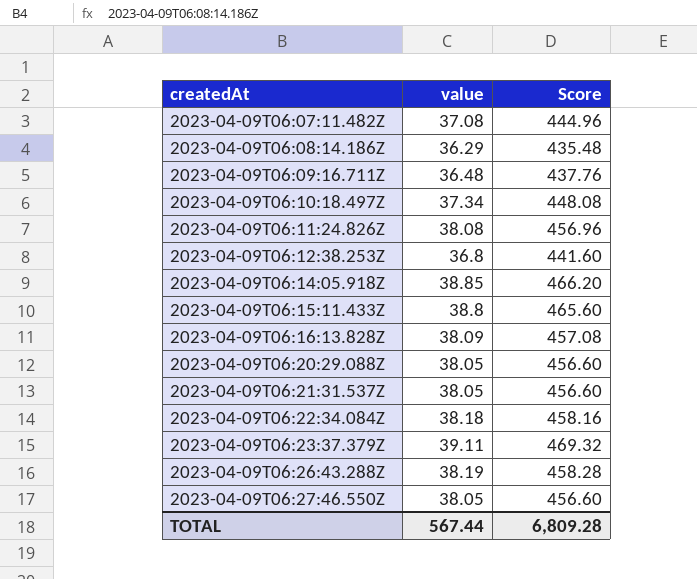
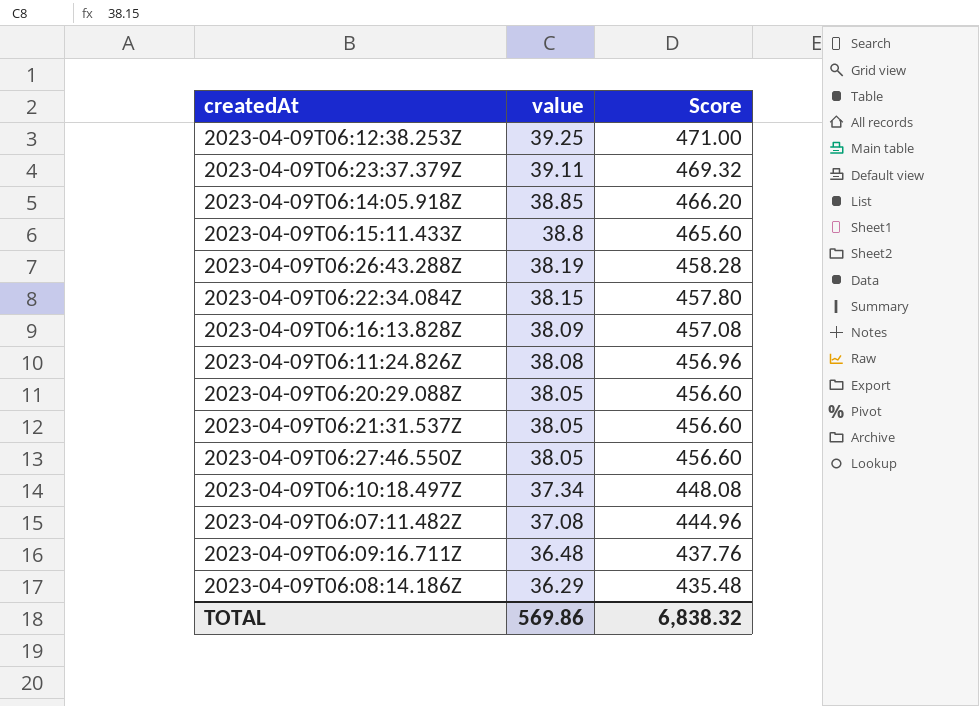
row order: createdAt ascending -> value descending
2023-04-09T06:12:38.253Z | value: 36.8 -> 39.25
2023-04-09T06:12:38.253Z | Score: 441.60 -> 471.00
2023-04-09T06:22:34.084Z | value: 38.18 -> 38.15
2023-04-09T06:22:34.084Z | Score: 458.16 -> 457.80
TOTAL | value: 567.44 -> 569.86
TOTAL | Score: 6,809.28 -> 6,838.32

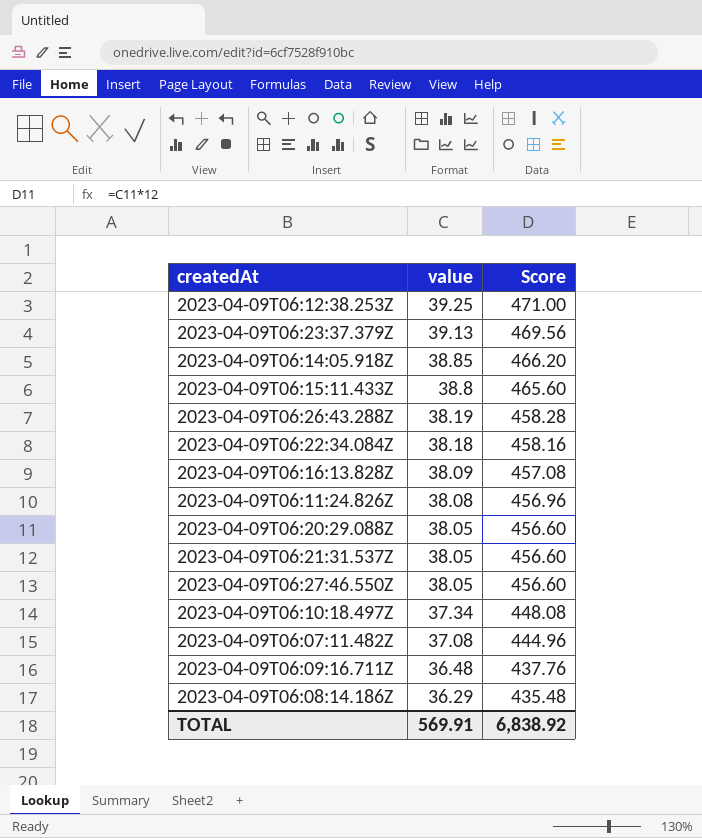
2023-04-09T06:23:37.379Z | value: 39.11 -> 39.13
2023-04-09T06:23:37.379Z | Score: 469.32 -> 469.56
2023-04-09T06:22:34.084Z | value: 38.15 -> 38.18
2023-04-09T06:22:34.084Z | Score: 457.80 -> 458.16
TOTAL | value: 569.86 -> 569.91
TOTAL | Score: 6,838.32 -> 6,838.92

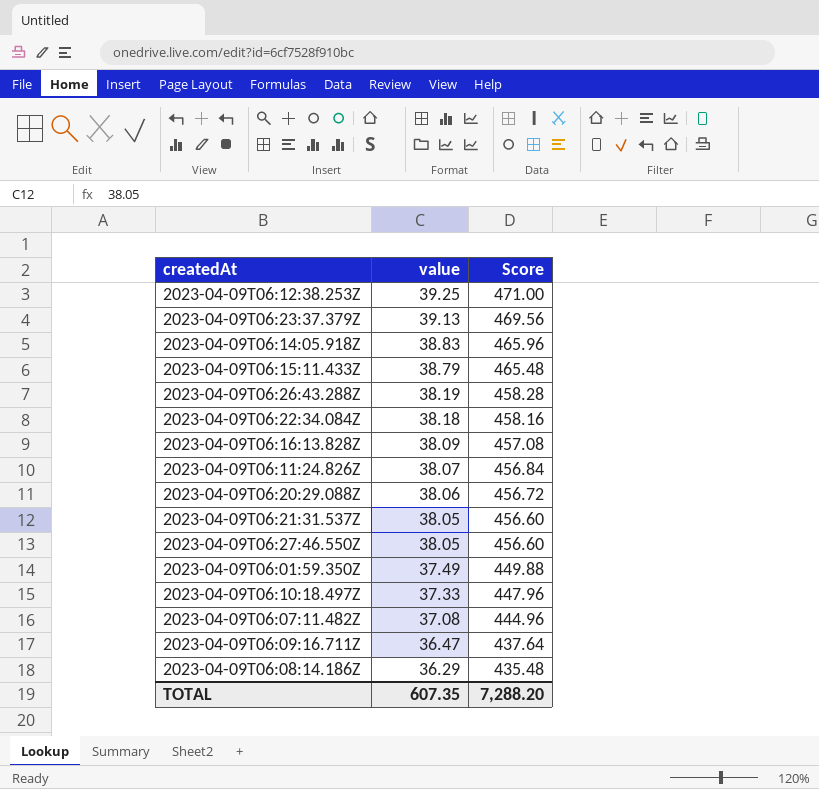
2023-04-09T06:14:05.918Z | value: 38.85 -> 38.83
2023-04-09T06:14:05.918Z | Score: 466.20 -> 465.96
2023-04-09T06:15:11.433Z | value: 38.8 -> 38.79
2023-04-09T06:15:11.433Z | Score: 465.60 -> 465.48
2023-04-09T06:11:24.826Z | value: 38.08 -> 38.07
2023-04-09T06:11:24.826Z | Score: 456.96 -> 456.84
2023-04-09T06:20:29.088Z | value: 38.05 -> 38.06
2023-04-09T06:20:29.088Z | Score: 456.60 -> 456.72
row 2023-04-09T06:01:59.350Z: none -> 37.49 | 449.88
2023-04-09T06:10:18.497Z | value: 37.34 -> 37.33
2023-04-09T06:10:18.497Z | Score: 448.08 -> 447.96
2023-04-09T06:09:16.711Z | value: 36.48 -> 36.47
2023-04-09T06:09:16.711Z | Score: 437.76 -> 437.64
TOTAL | value: 569.91 -> 607.35
TOTAL | Score: 6,838.92 -> 7,288.20

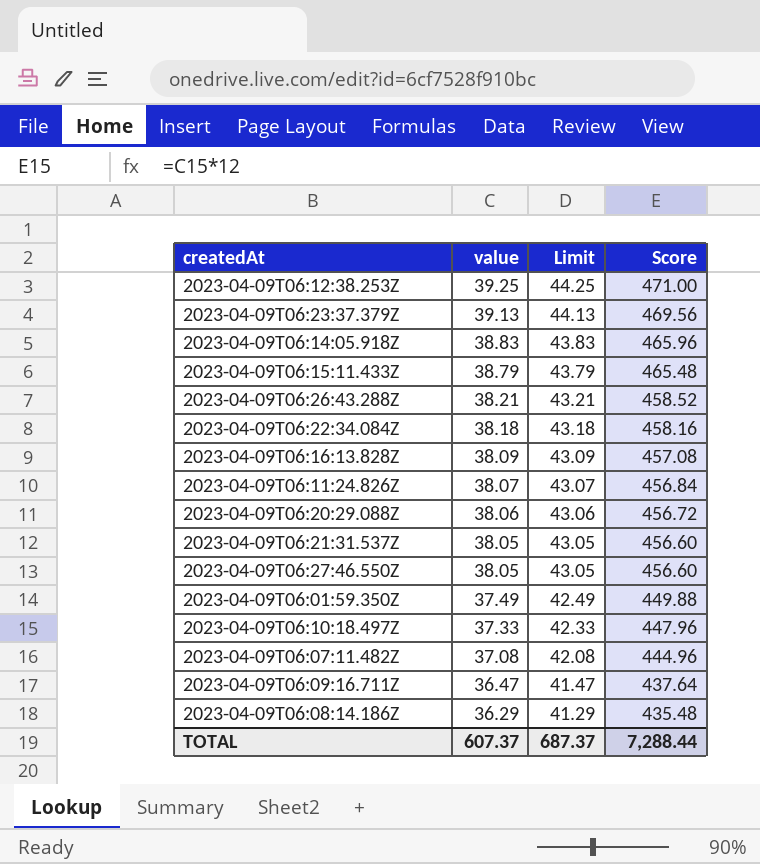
column Limit | formula: none -> [value] + 5
2023-04-09T06:26:43.288Z | value: 38.19 -> 38.21
2023-04-09T06:26:43.288Z | Score: 458.28 -> 458.52
TOTAL | value: 607.35 -> 607.37
TOTAL | Score: 7,288.20 -> 7,288.44

